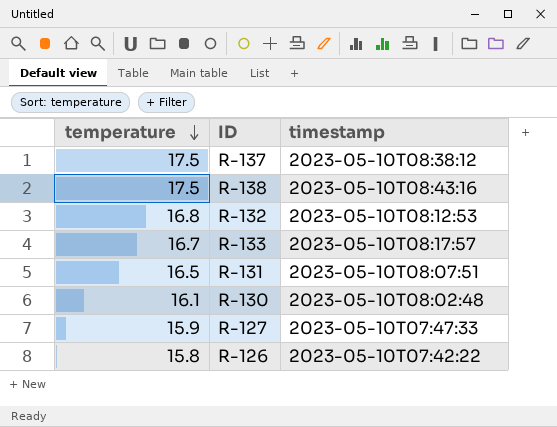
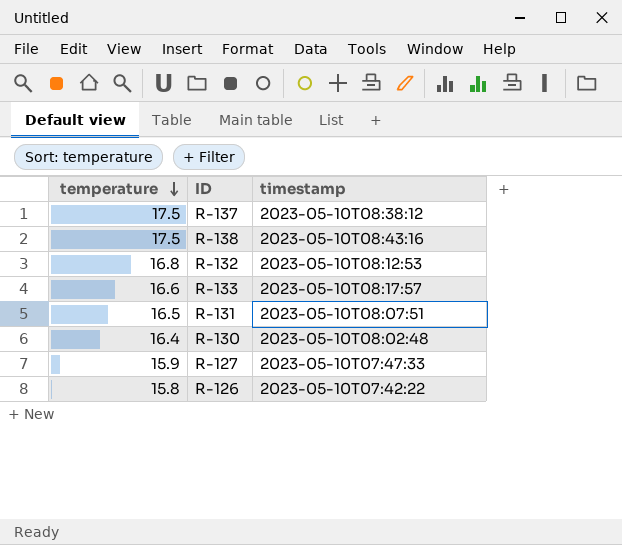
R-133 | temperature: 16.7 -> 16.6
R-130 | temperature: 16.1 -> 16.4

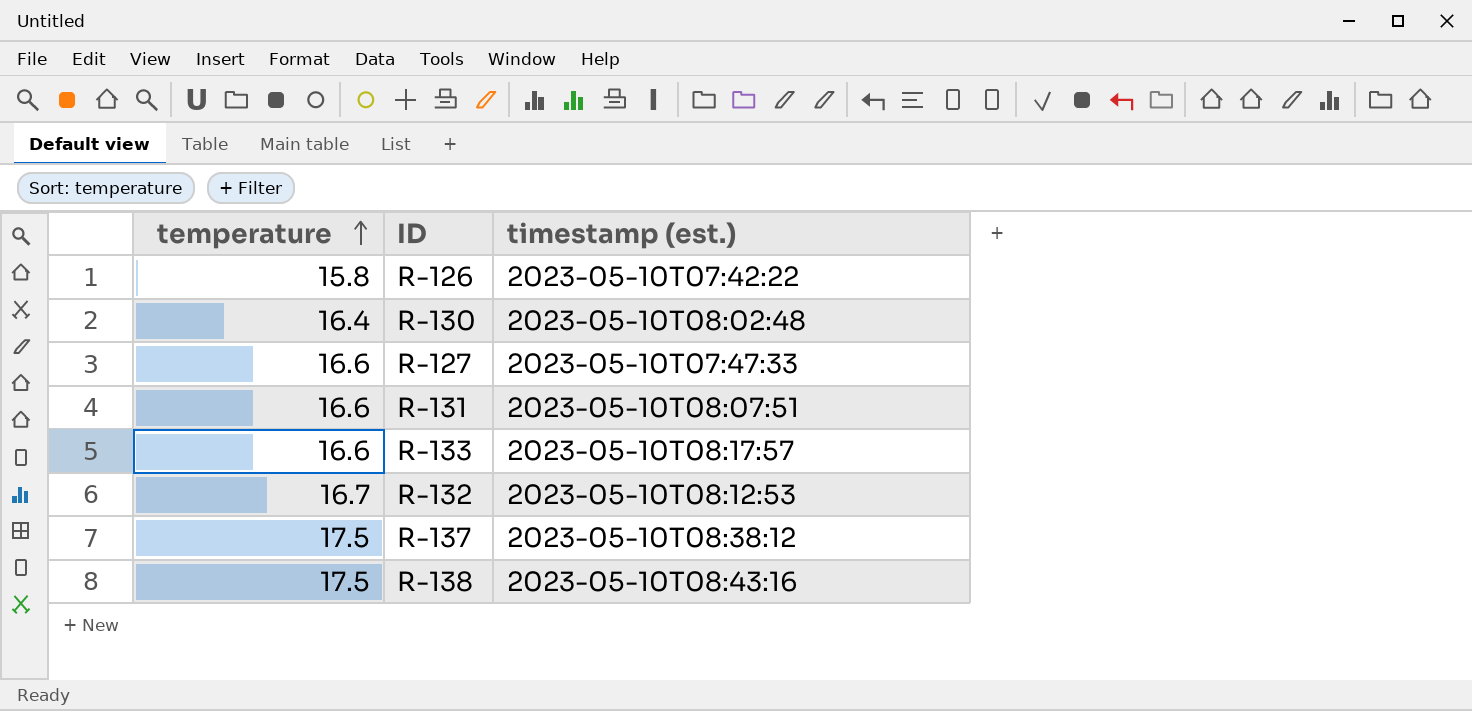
row order: temperature descending -> temperature ascending
column name: timestamp -> timestamp (est.)
R-127 | temperature: 15.9 -> 16.6
R-131 | temperature: 16.5 -> 16.6
R-132 | temperature: 16.8 -> 16.7

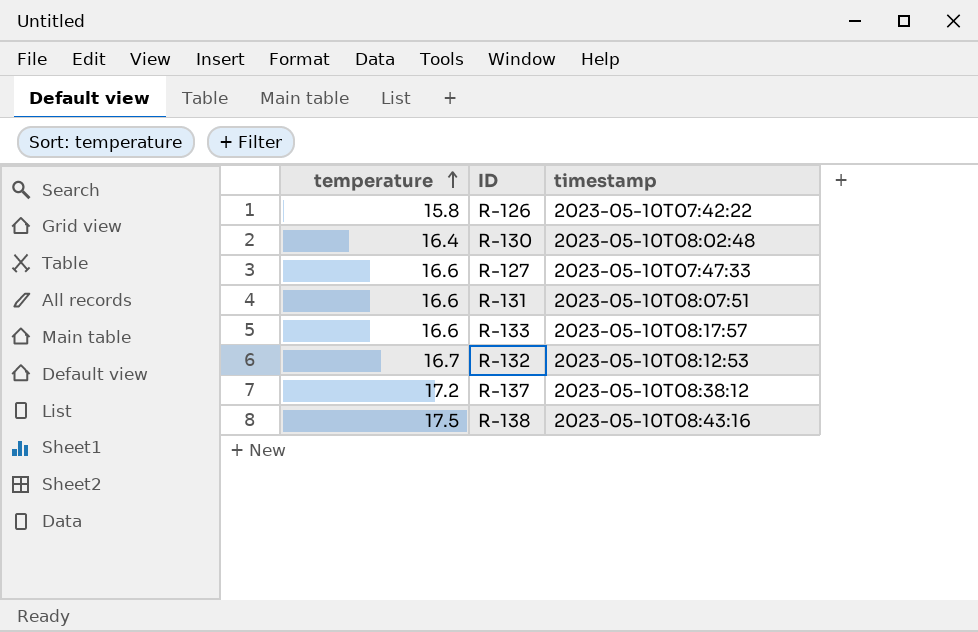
column name: timestamp (est.) -> timestamp
R-137 | temperature: 17.5 -> 17.2

